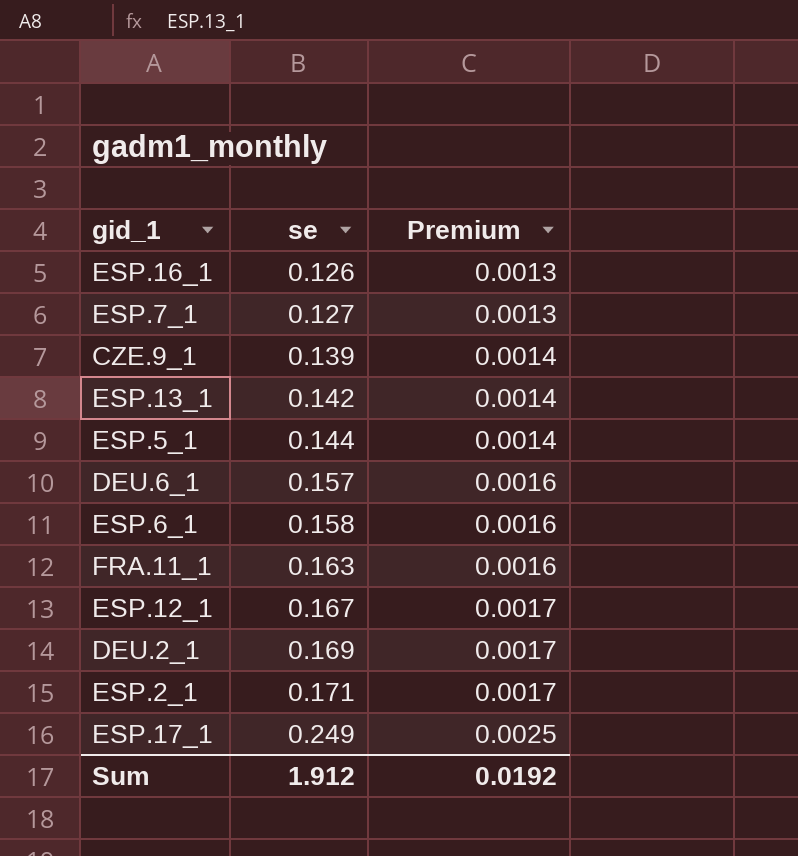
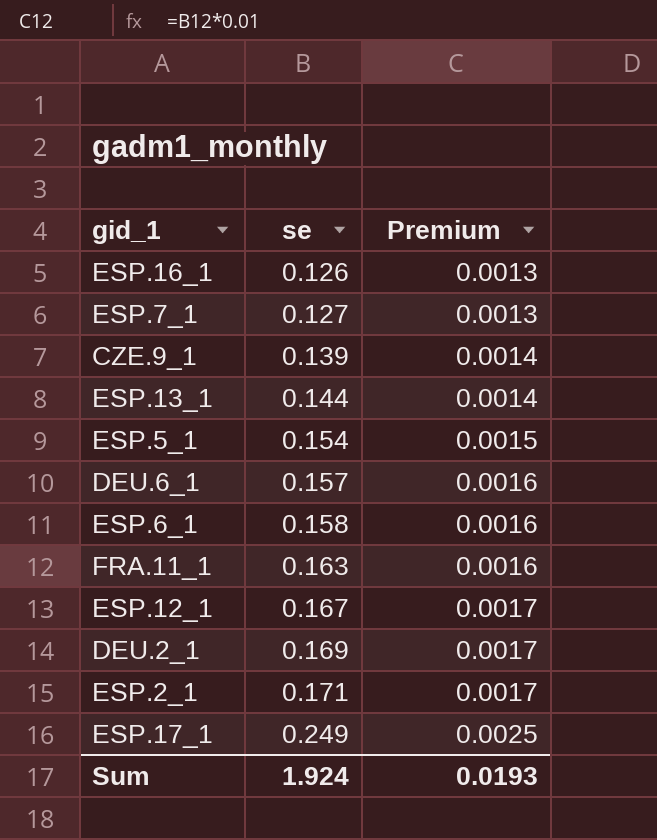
ESP.13_1 | se: 0.142 -> 0.144
ESP.5_1 | se: 0.144 -> 0.154
ESP.5_1 | Premium: 0.0014 -> 0.0015
Sum | se: 1.912 -> 1.924
Sum | Premium: 0.0192 -> 0.0193

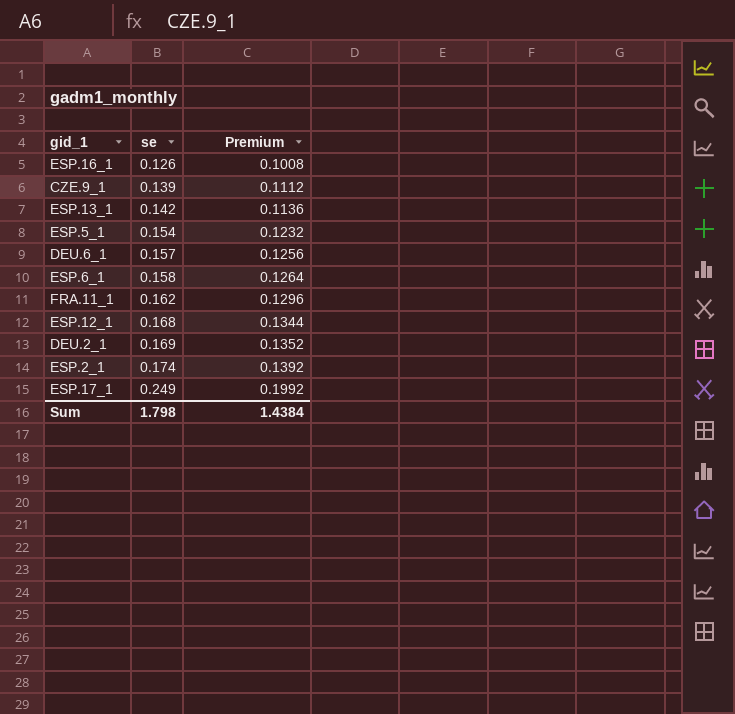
column Premium | formula: [se] * 0.01 -> [se] * 0.8
row ESP.7_1: 0.127 | 0.0013 -> none
ESP.13_1 | se: 0.144 -> 0.142
FRA.11_1 | se: 0.163 -> 0.162
ESP.12_1 | se: 0.167 -> 0.168
ESP.2_1 | se: 0.171 -> 0.174
Sum | se: 1.924 -> 1.798
Sum | Premium: 0.0193 -> 1.4384

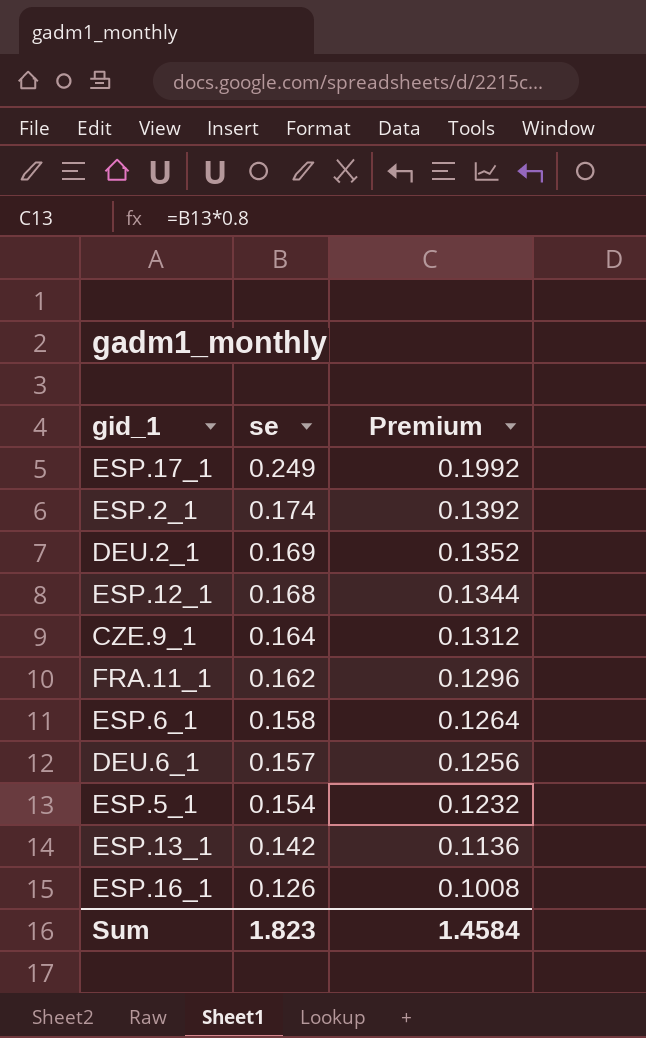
row order: se ascending -> se descending
CZE.9_1 | se: 0.139 -> 0.164
CZE.9_1 | Premium: 0.1112 -> 0.1312
Sum | se: 1.798 -> 1.823
Sum | Premium: 1.4384 -> 1.4584

